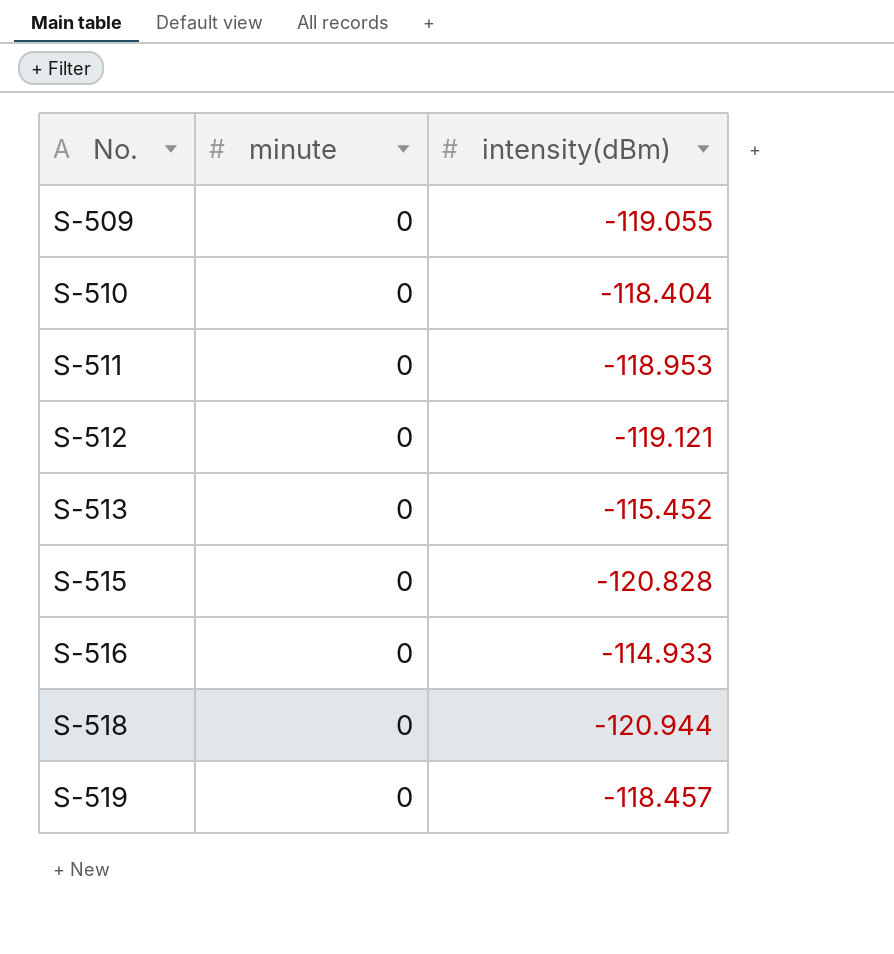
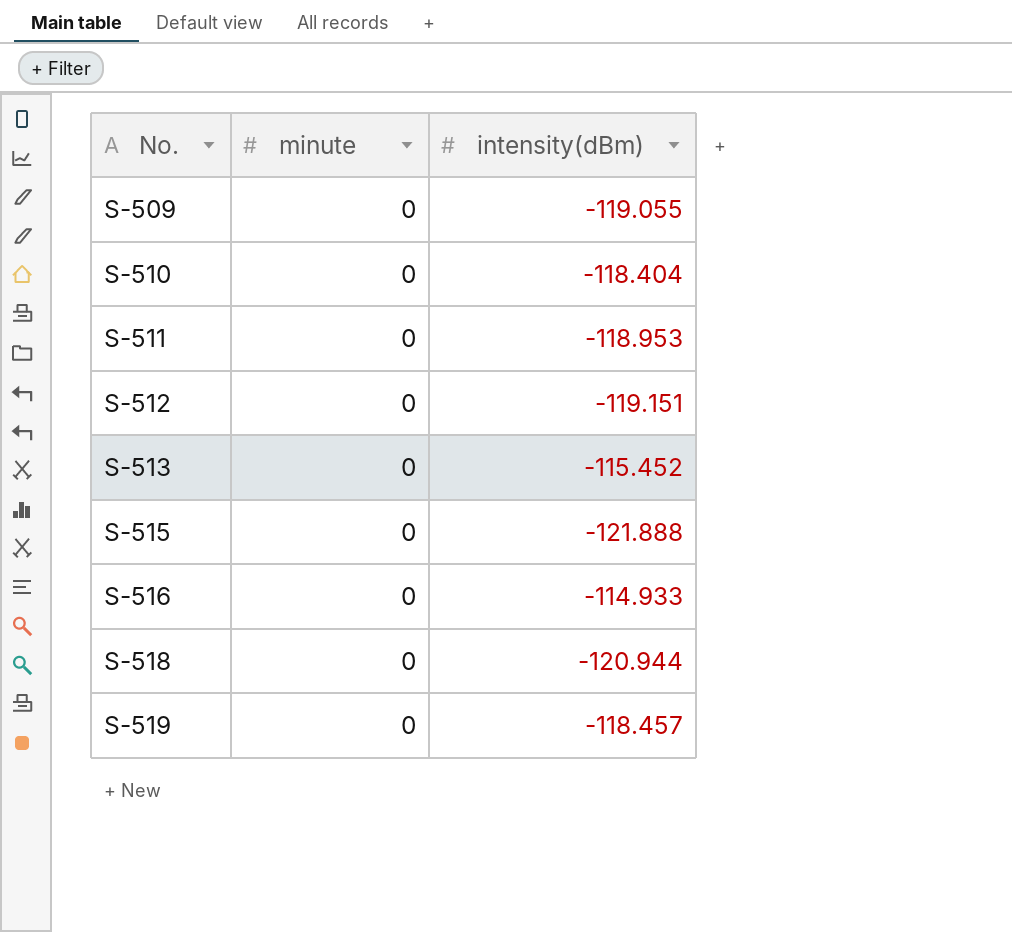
S-512 | intensity(dBm): -119.121 -> -119.151
S-515 | intensity(dBm): -120.828 -> -121.888

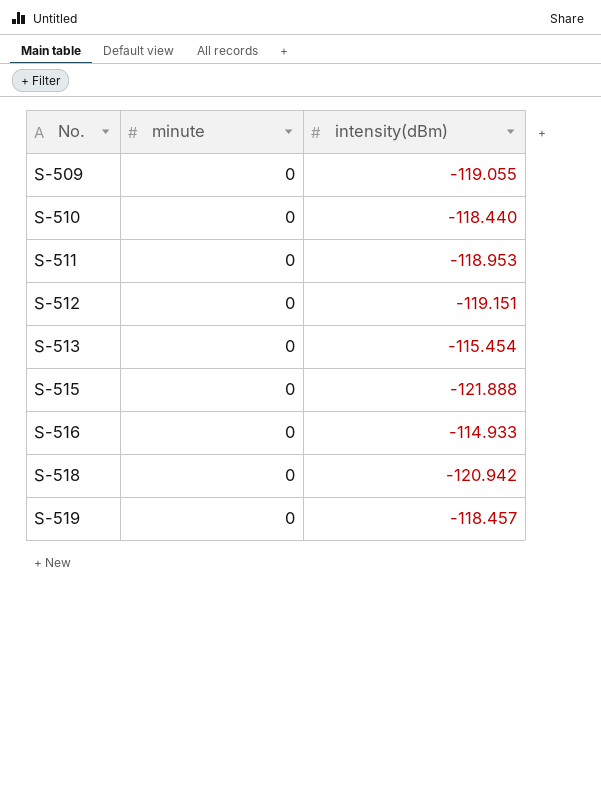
S-510 | intensity(dBm): -118.404 -> -118.440
S-513 | intensity(dBm): -115.452 -> -115.454
S-518 | intensity(dBm): -120.944 -> -120.942

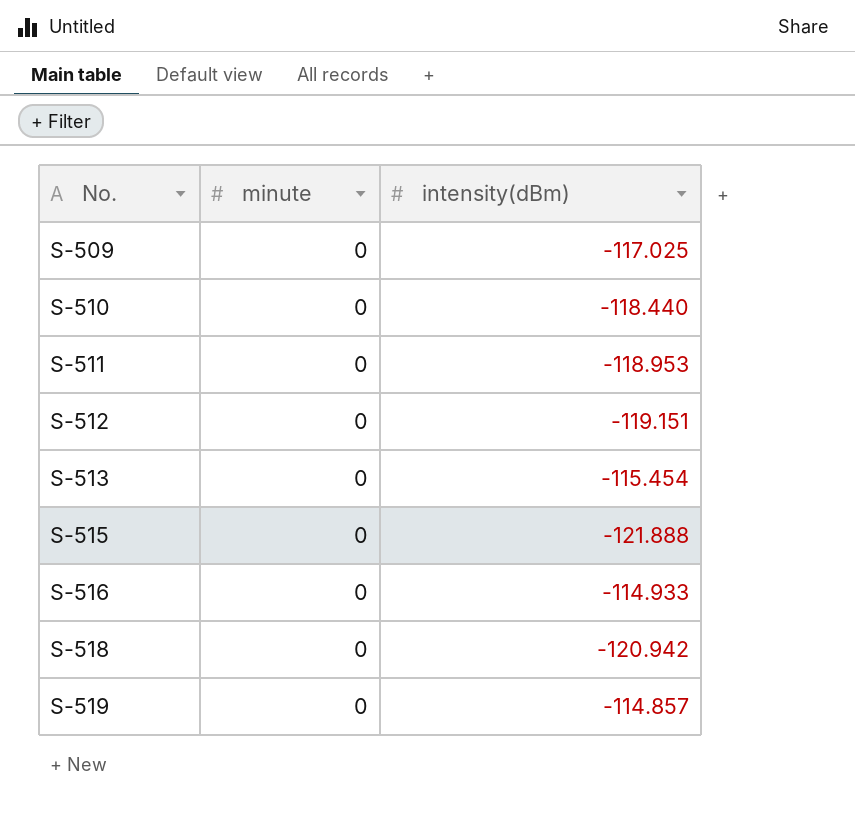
S-509 | intensity(dBm): -119.055 -> -117.025
S-519 | intensity(dBm): -118.457 -> -114.857

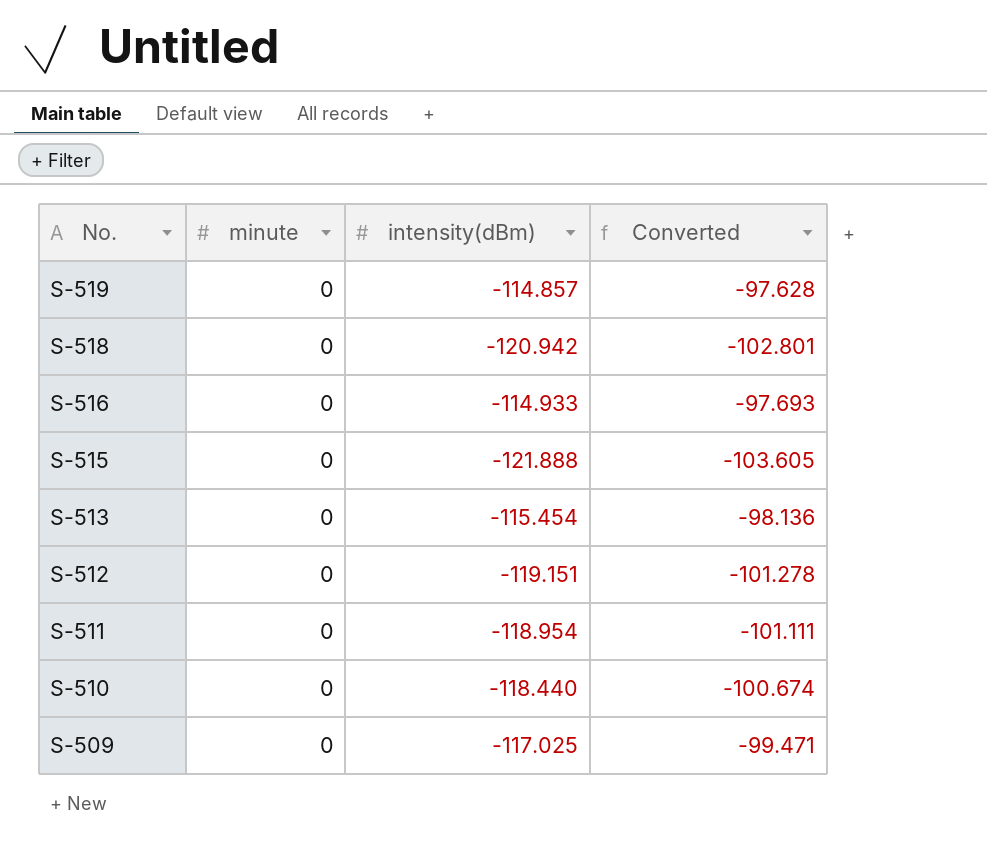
row order: No. ascending -> No. descending
column Converted | formula: none -> [intensity(dBm)] * 0.85
S-511 | intensity(dBm): -118.953 -> -118.954

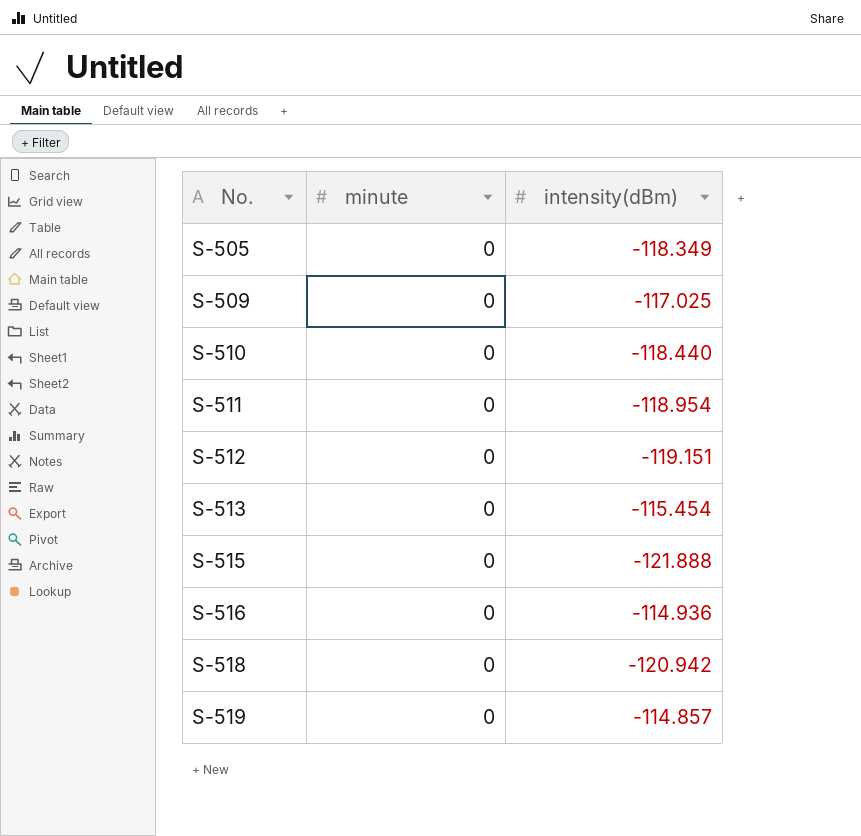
row order: No. descending -> No. ascending
column Converted | formula: [intensity(dBm)] * 0.85 -> none
row S-505: none -> 0 | -118.349
S-516 | intensity(dBm): -114.933 -> -114.936

